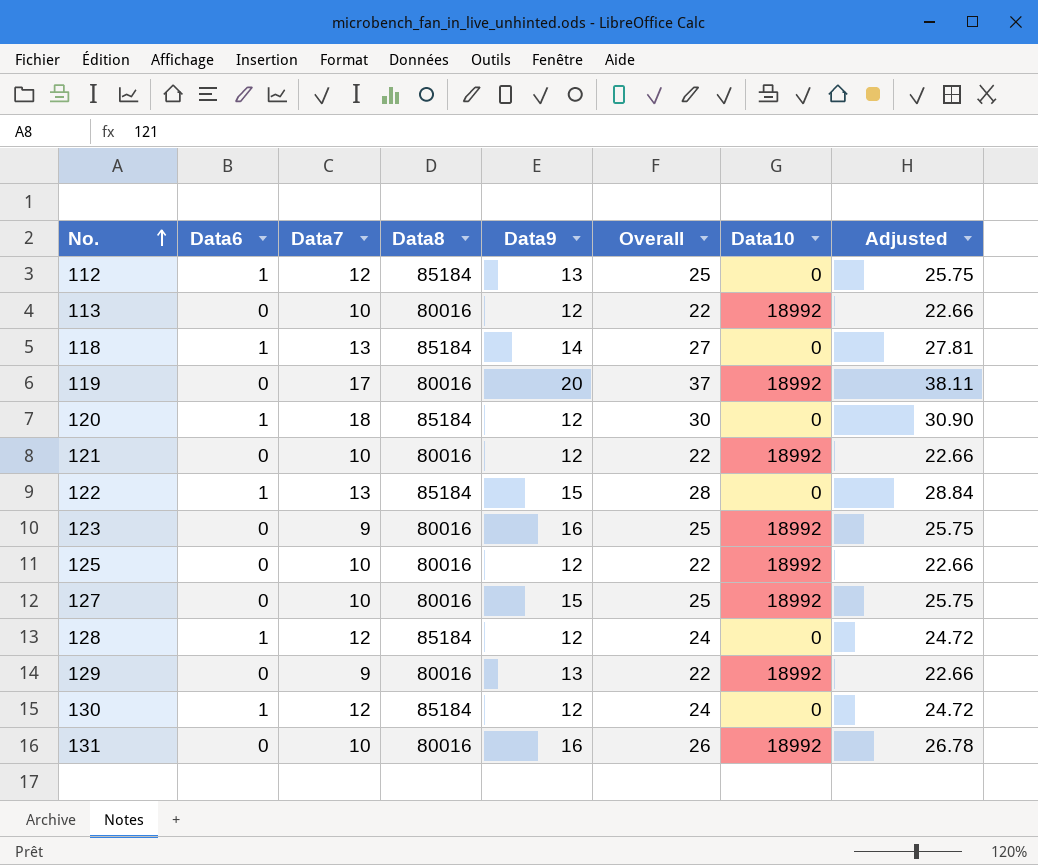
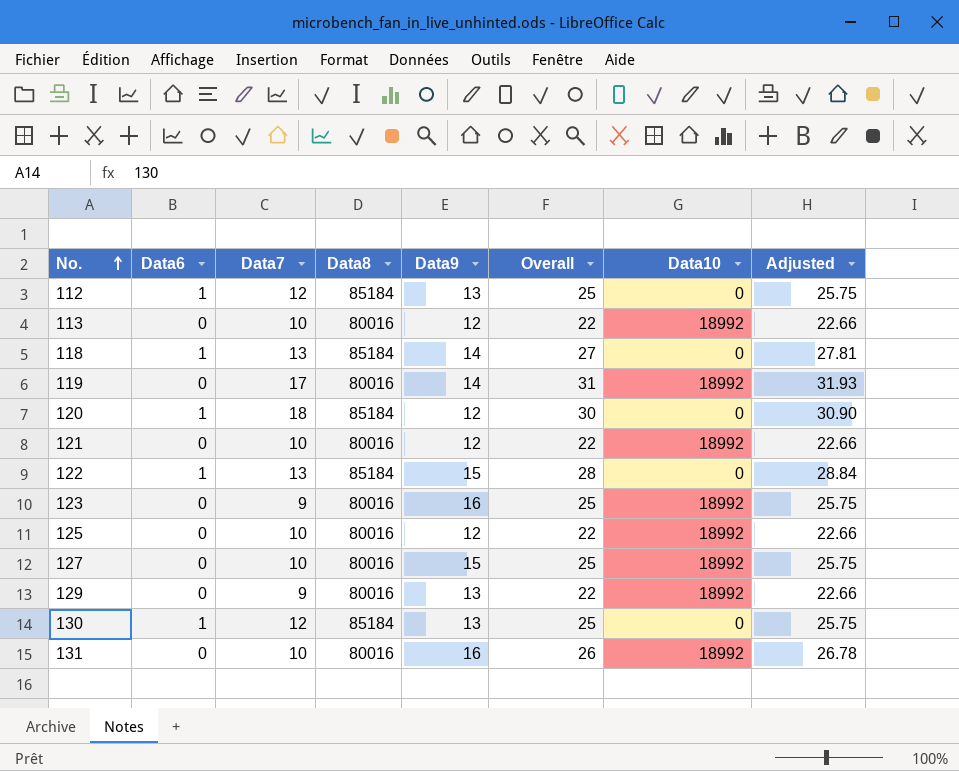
row 128: 1 | 12 | 85184 | 12 | 24 | 0 | 24.72 -> none
119 | Data9: 20 -> 14
119 | Overall: 37 -> 31
119 | Adjusted: 38.11 -> 31.93
130 | Data9: 12 -> 13
130 | Overall: 24 -> 25
130 | Adjusted: 24.72 -> 25.75

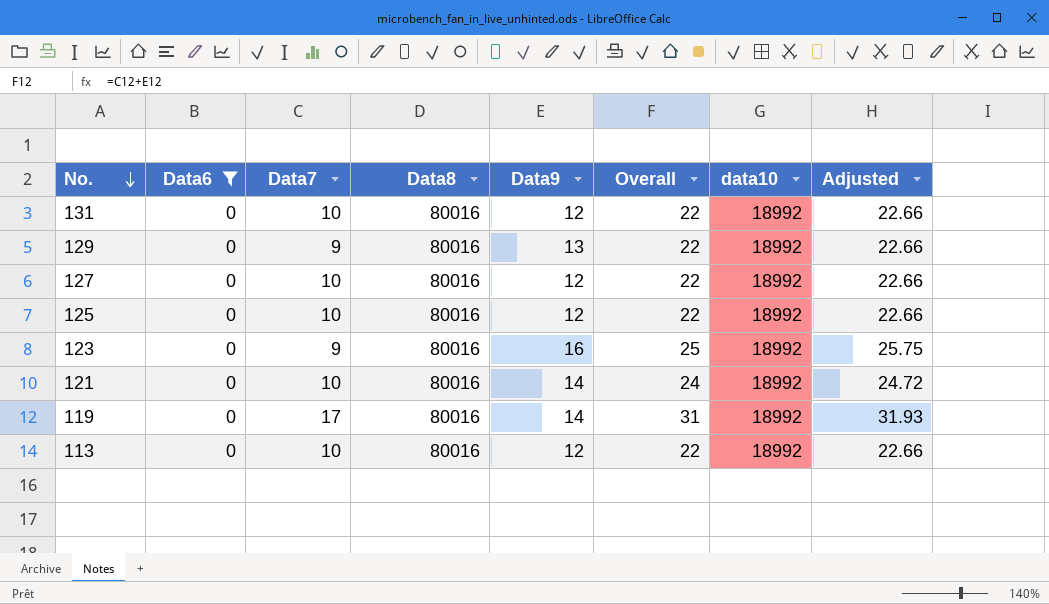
filter: none -> Data6 = 0
row order: No. ascending -> No. descending
column name: Data10 -> data10
131 | Data9: 16 -> 12
131 | Overall: 26 -> 22
131 | Adjusted: 26.78 -> 22.66
127 | Data9: 15 -> 12
127 | Overall: 25 -> 22
127 | Adjusted: 25.75 -> 22.66
121 | Data9: 12 -> 14
121 | Overall: 22 -> 24
121 | Adjusted: 22.66 -> 24.72

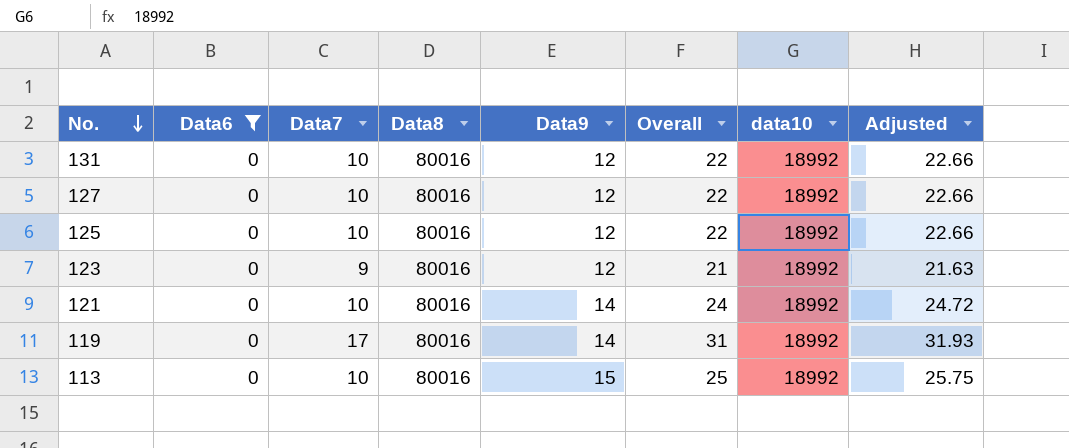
row 129: 0 | 9 | 80016 | 13 | 22 | 18992 | 22.66 -> none
123 | Data9: 16 -> 12
123 | Overall: 25 -> 21
123 | Adjusted: 25.75 -> 21.63
113 | Data9: 12 -> 15
113 | Overall: 22 -> 25
113 | Adjusted: 22.66 -> 25.75

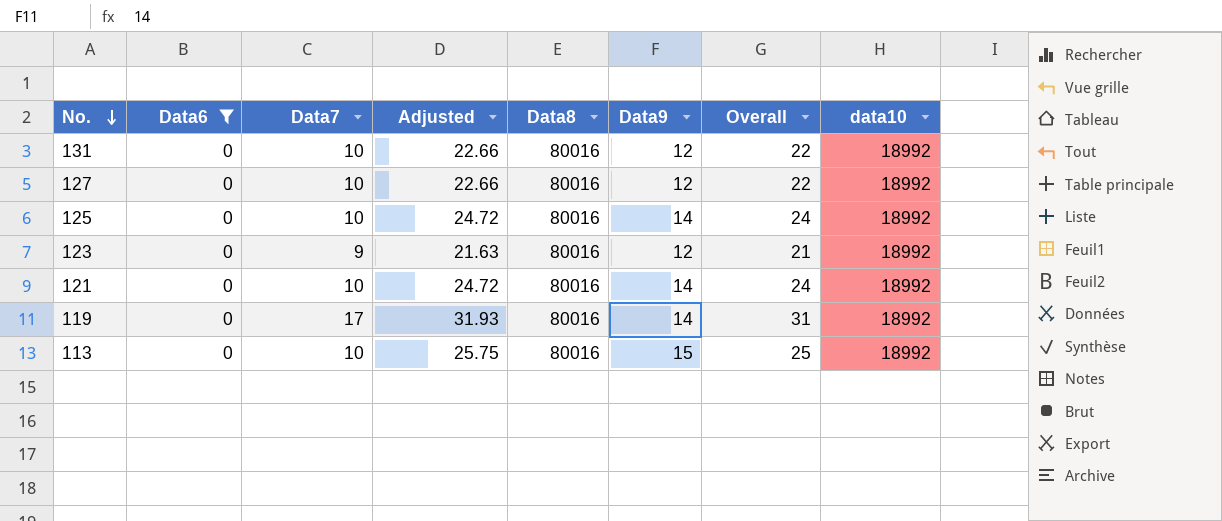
column Adjusted | position: 8 -> 4
125 | Adjusted: 22.66 -> 24.72
125 | Data9: 12 -> 14
125 | Overall: 22 -> 24

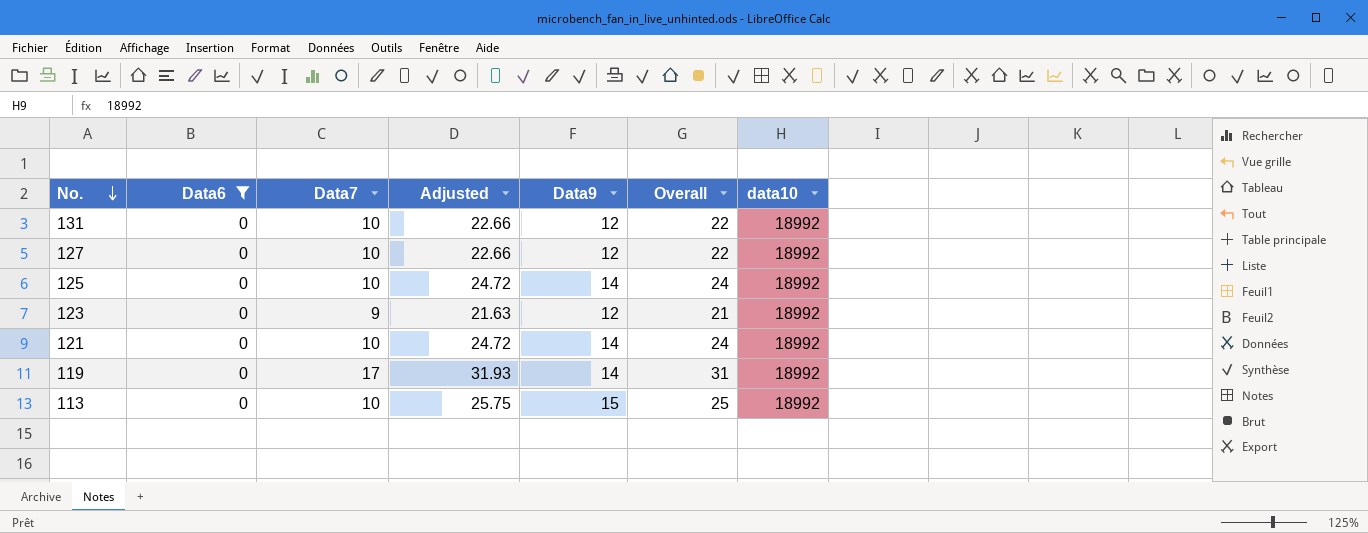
column Data8 | position: 5 -> none

